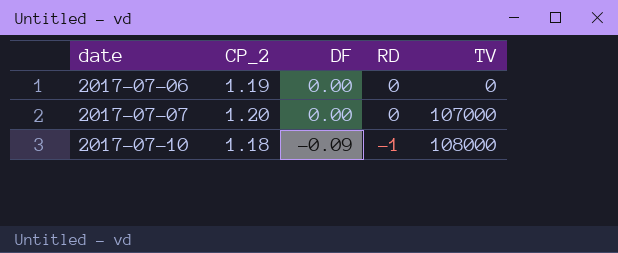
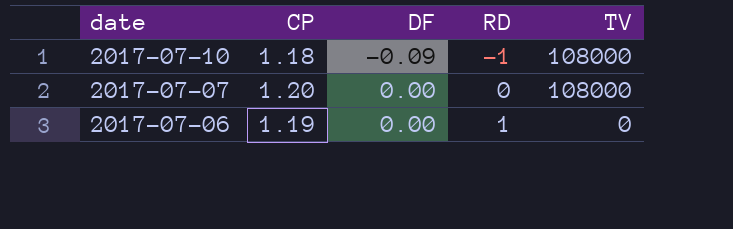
row order: date ascending -> date descending
column name: CP_2 -> CP
2017-07-07 | TV: 107000 -> 108000
2017-07-06 | RD: 0 -> 1

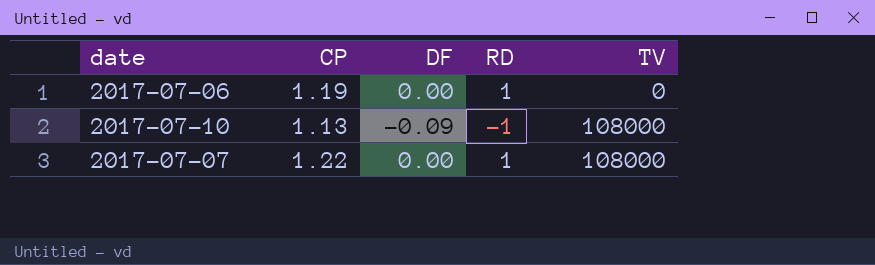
row order: date descending -> TV ascending
2017-07-10 | CP: 1.18 -> 1.13
2017-07-07 | CP: 1.20 -> 1.22
2017-07-07 | RD: 0 -> 1

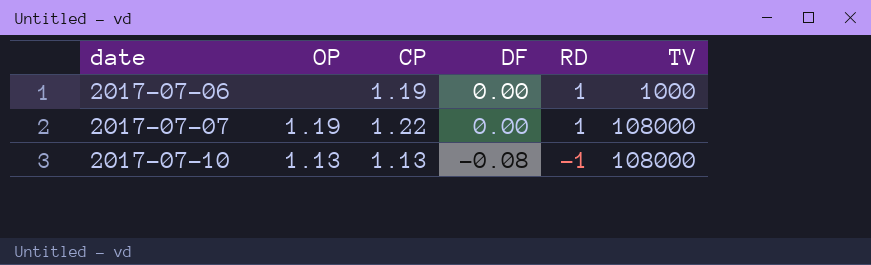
row order: TV ascending -> date ascending
column OP | position: none -> 2
2017-07-06 | TV: 0 -> 1000
2017-07-10 | DF: -0.09 -> -0.08

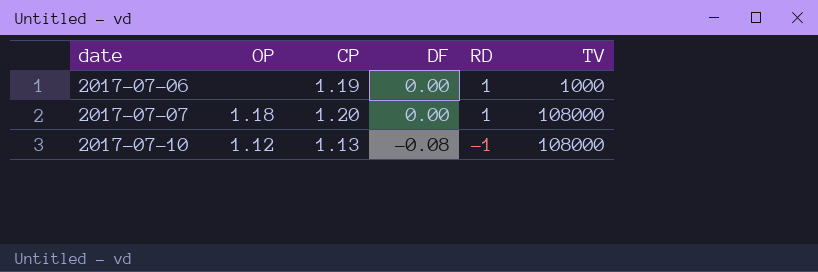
2017-07-07 | OP: 1.19 -> 1.18
2017-07-07 | CP: 1.22 -> 1.20
2017-07-10 | OP: 1.13 -> 1.12

